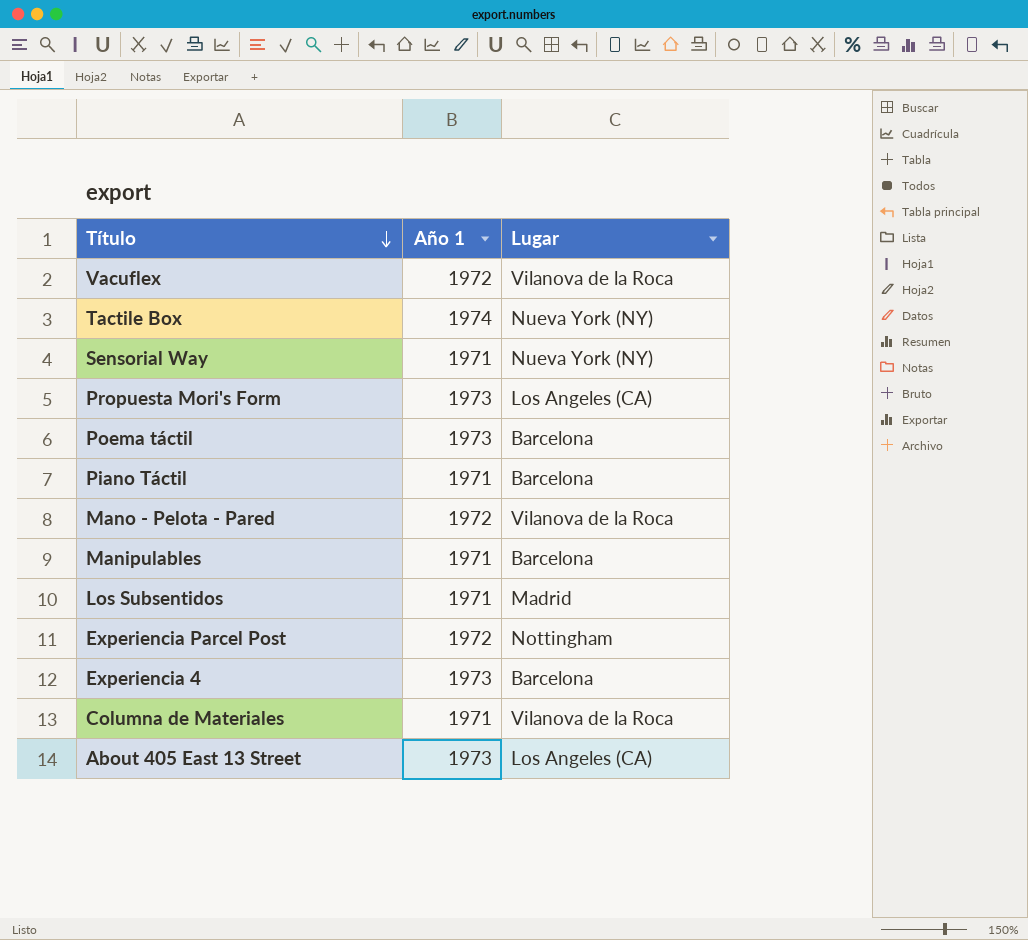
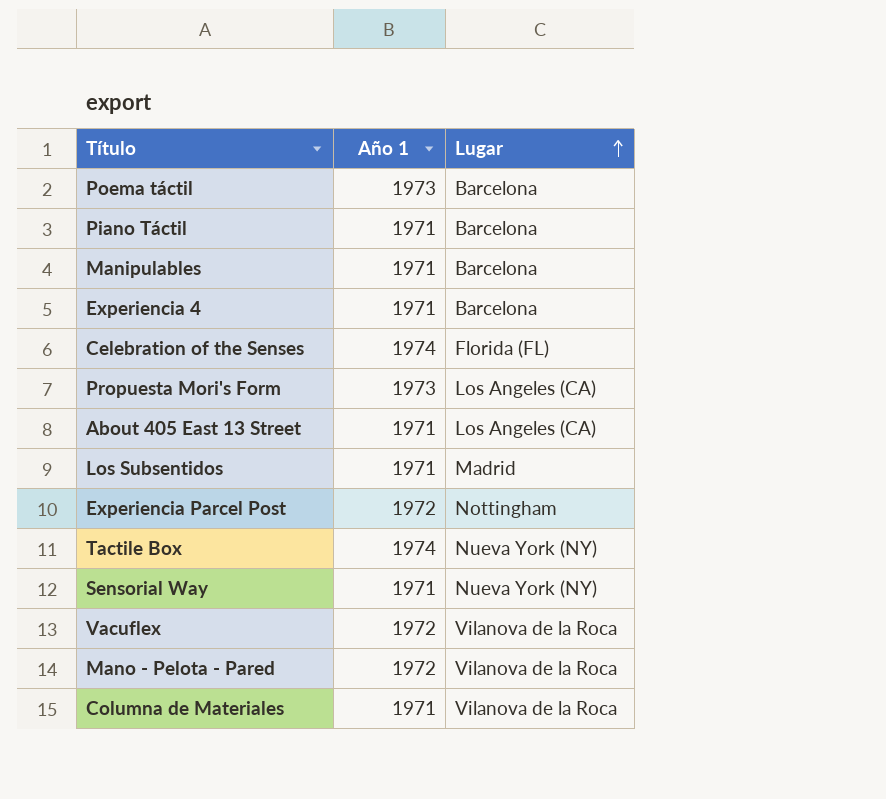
row order: Título descending -> Lugar ascending
Experiencia 4 | Año 1: 1973 -> 1971
row Celebration of the Senses: none -> 1974 | Florida (FL)
About 405 East 13 Street | Año 1: 1973 -> 1971

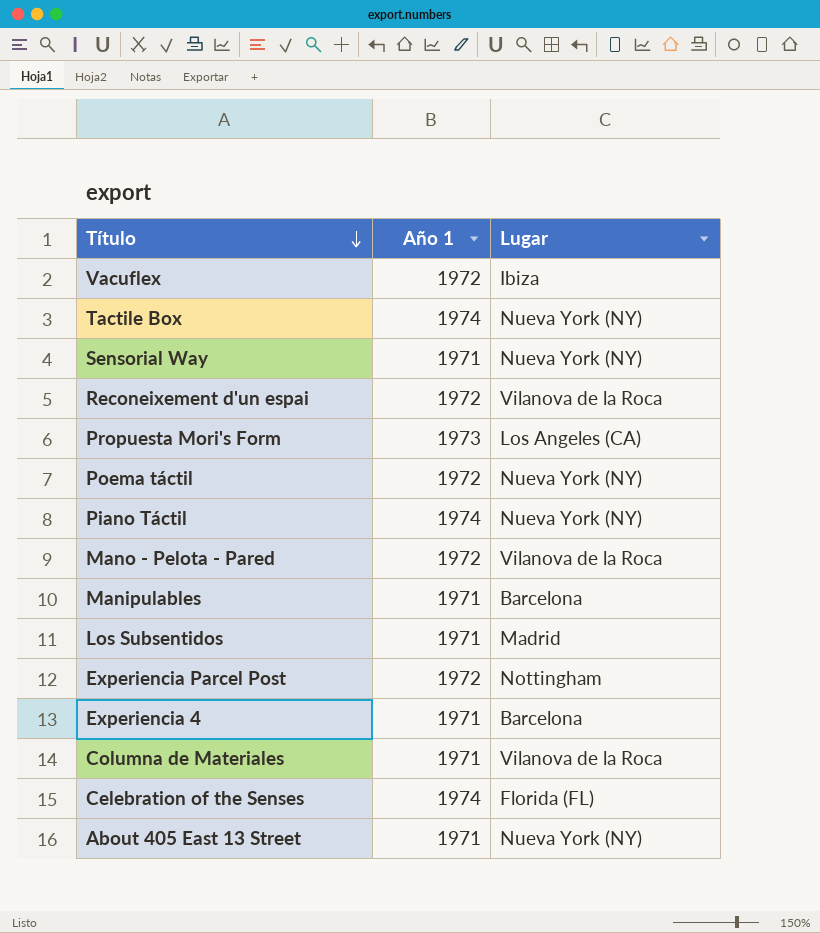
row order: Lugar ascending -> Título descending
Vacuflex | Lugar: Vilanova de la Roca -> Ibiza
row Reconeixement d'un espai: none -> 1972 | Vilanova de la Roca
Poema táctil | Año 1: 1973 -> 1972
Poema táctil | Lugar: Barcelona -> Nueva York (NY)
Piano Táctil | Año 1: 1971 -> 1974
Piano Táctil | Lugar: Barcelona -> Nueva York (NY)
About 405 East 13 Street | Lugar: Los Angeles (CA) -> Nueva York (NY)

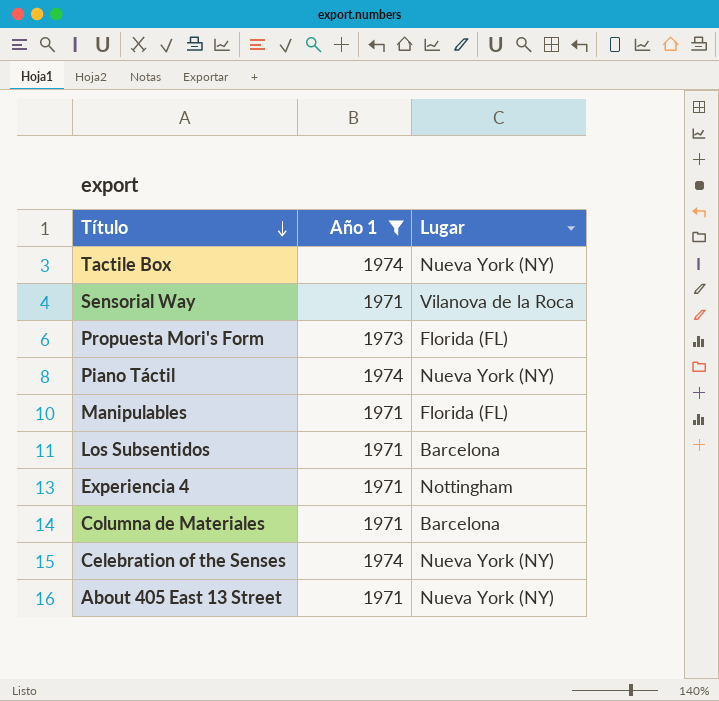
filter: none -> Año 1 != 1972
Sensorial Way | Lugar: Nueva York (NY) -> Vilanova de la Roca
Propuesta Mori's Form | Lugar: Los Angeles (CA) -> Florida (FL)
Manipulables | Lugar: Barcelona -> Florida (FL)
Los Subsentidos | Lugar: Madrid -> Barcelona
Experiencia 4 | Lugar: Barcelona -> Nottingham
Columna de Materiales | Lugar: Vilanova de la Roca -> Barcelona
Celebration of the Senses | Lugar: Florida (FL) -> Nueva York (NY)

